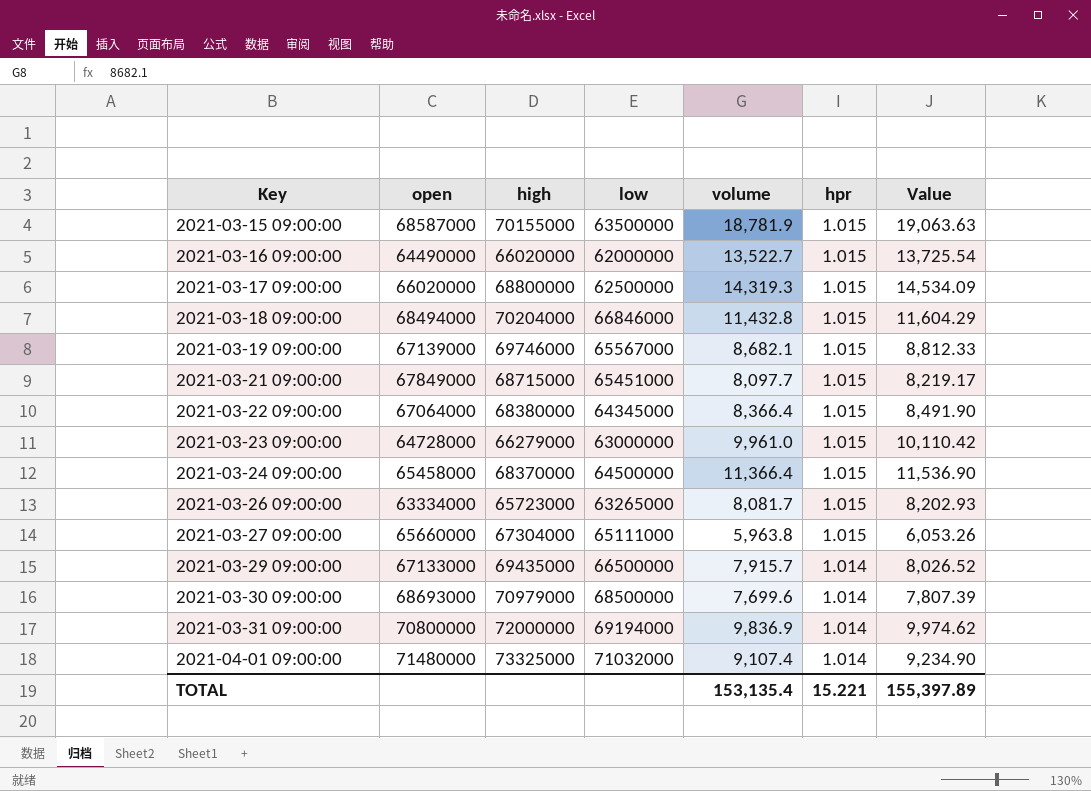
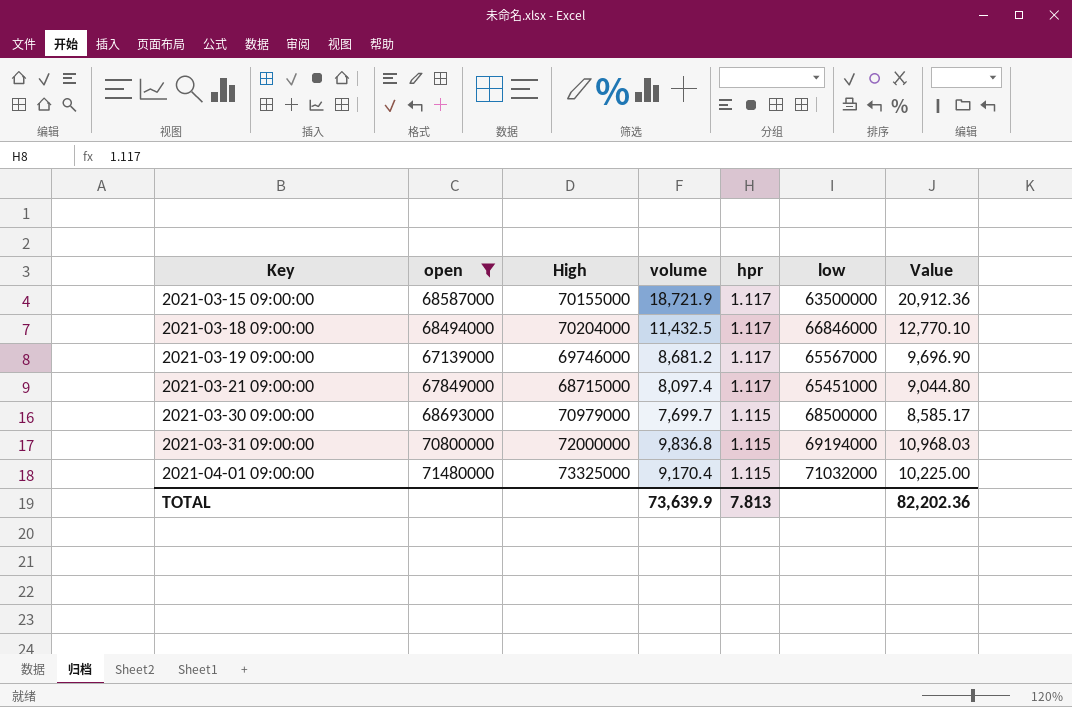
filter: none -> open >= 67139000
column name: high -> High
column low | position: 4 -> 6
2021-03-15 09:00:00 | volume: 18,781.9 -> 18,721.9
2021-03-15 09:00:00 | hpr: 1.015 -> 1.117
2021-03-15 09:00:00 | Value: 19,063.63 -> 20,912.36
2021-03-18 09:00:00 | volume: 11,432.8 -> 11,432.5
2021-03-18 09:00:00 | hpr: 1.015 -> 1.117
2021-03-18 09:00:00 | Value: 11,604.29 -> 12,770.10
2021-03-19 09:00:00 | volume: 8,682.1 -> 8,681.2
2021-03-19 09:00:00 | hpr: 1.015 -> 1.117
2021-03-19 09:00:00 | Value: 8,812.33 -> 9,696.90
2021-03-21 09:00:00 | volume: 8,097.7 -> 8,097.4
2021-03-21 09:00:00 | hpr: 1.015 -> 1.117
2021-03-21 09:00:00 | Value: 8,219.17 -> 9,044.80
2021-03-30 09:00:00 | volume: 7,699.6 -> 7,699.7
2021-03-30 09:00:00 | hpr: 1.014 -> 1.115
2021-03-30 09:00:00 | Value: 7,807.39 -> 8,585.17
2021-03-31 09:00:00 | volume: 9,836.9 -> 9,836.8
2021-03-31 09:00:00 | hpr: 1.014 -> 1.115
2021-03-31 09:00:00 | Value: 9,974.62 -> 10,968.03
2021-04-01 09:00:00 | volume: 9,107.4 -> 9,170.4
2021-04-01 09:00:00 | hpr: 1.014 -> 1.115
2021-04-01 09:00:00 | Value: 9,234.90 -> 10,225.00
TOTAL | volume: 153,135.4 -> 73,639.9
TOTAL | hpr: 15.221 -> 7.813
TOTAL | Value: 155,397.89 -> 82,202.36

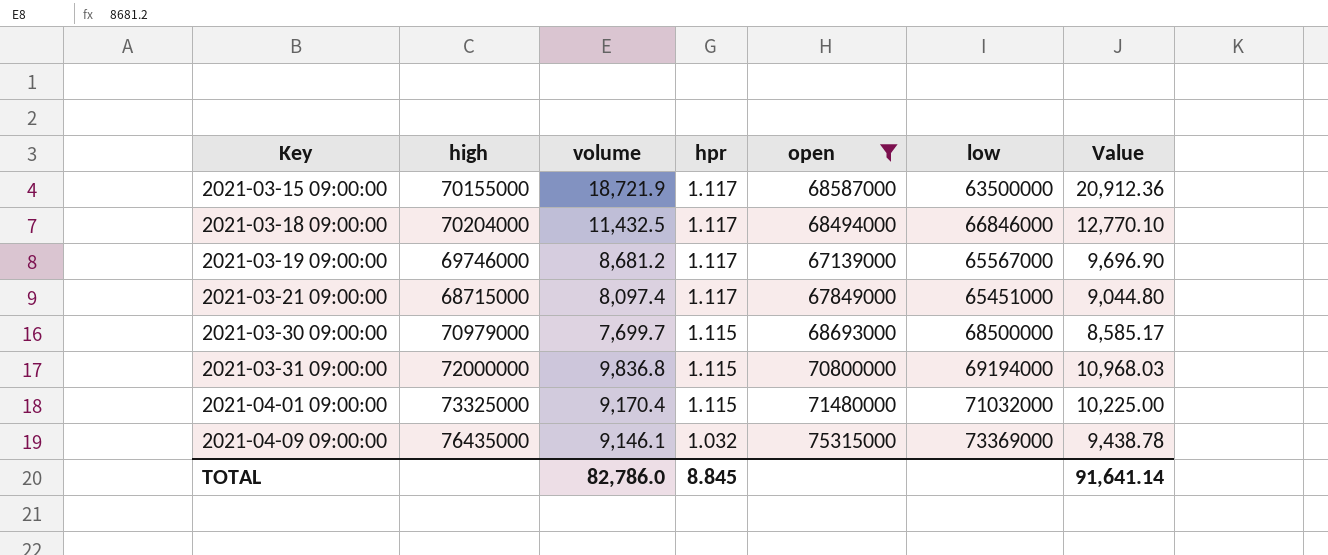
column name: High -> high
column open | position: 2 -> 5
row 2021-04-09 09:00:00: none -> 76435000 | 9,146.1 | 1.032 | 75315000 | 73369000 | 9,438.78
TOTAL | volume: 73,639.9 -> 82,786.0
TOTAL | hpr: 7.813 -> 8.845
TOTAL | Value: 82,202.36 -> 91,641.14

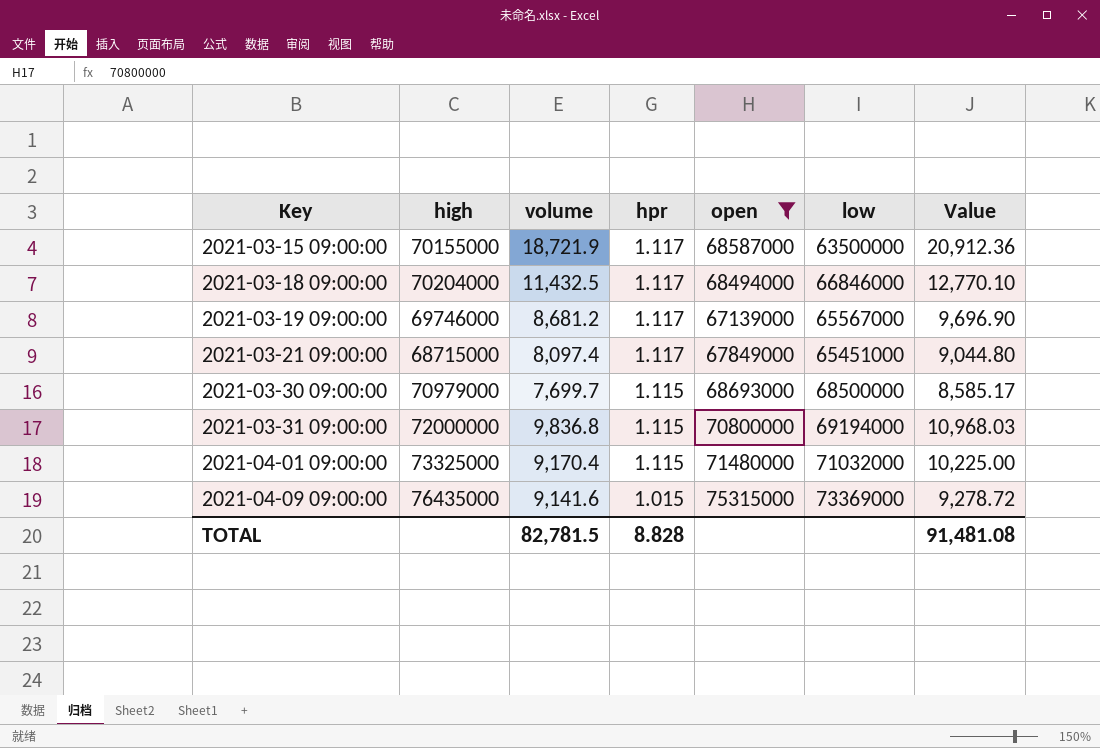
2021-04-09 09:00:00 | volume: 9,146.1 -> 9,141.6
2021-04-09 09:00:00 | hpr: 1.032 -> 1.015
2021-04-09 09:00:00 | Value: 9,438.78 -> 9,278.72
TOTAL | volume: 82,786.0 -> 82,781.5
TOTAL | hpr: 8.845 -> 8.828
TOTAL | Value: 91,641.14 -> 91,481.08

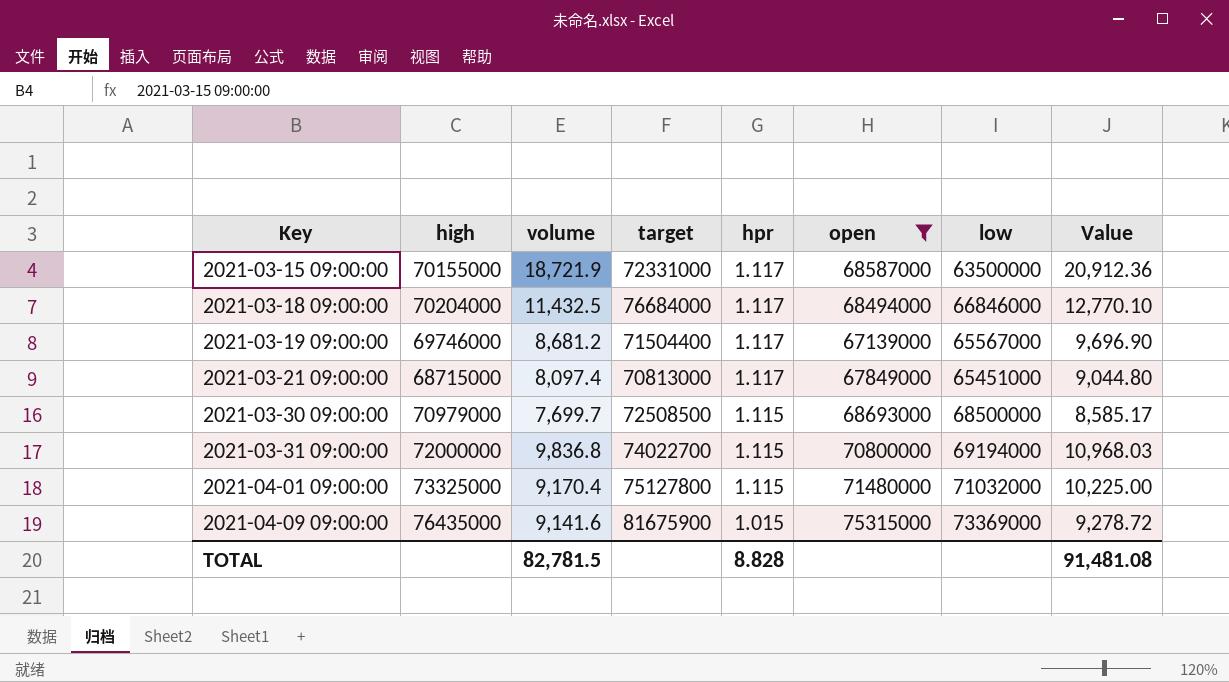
column target | position: none -> 4

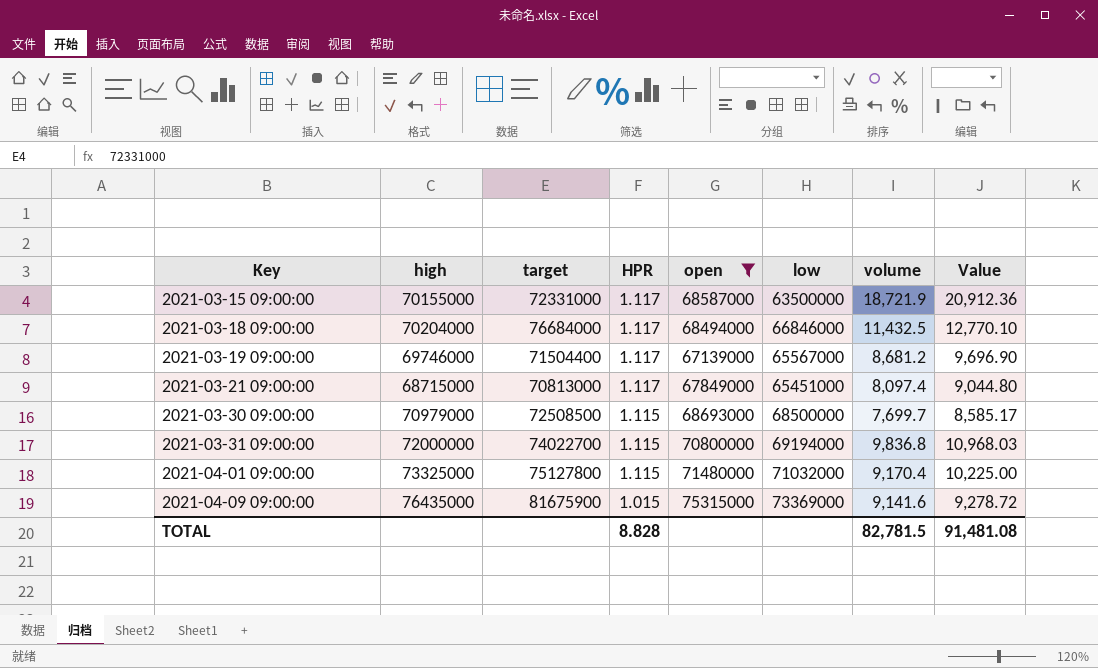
column name: hpr -> HPR
column volume | position: 3 -> 7

